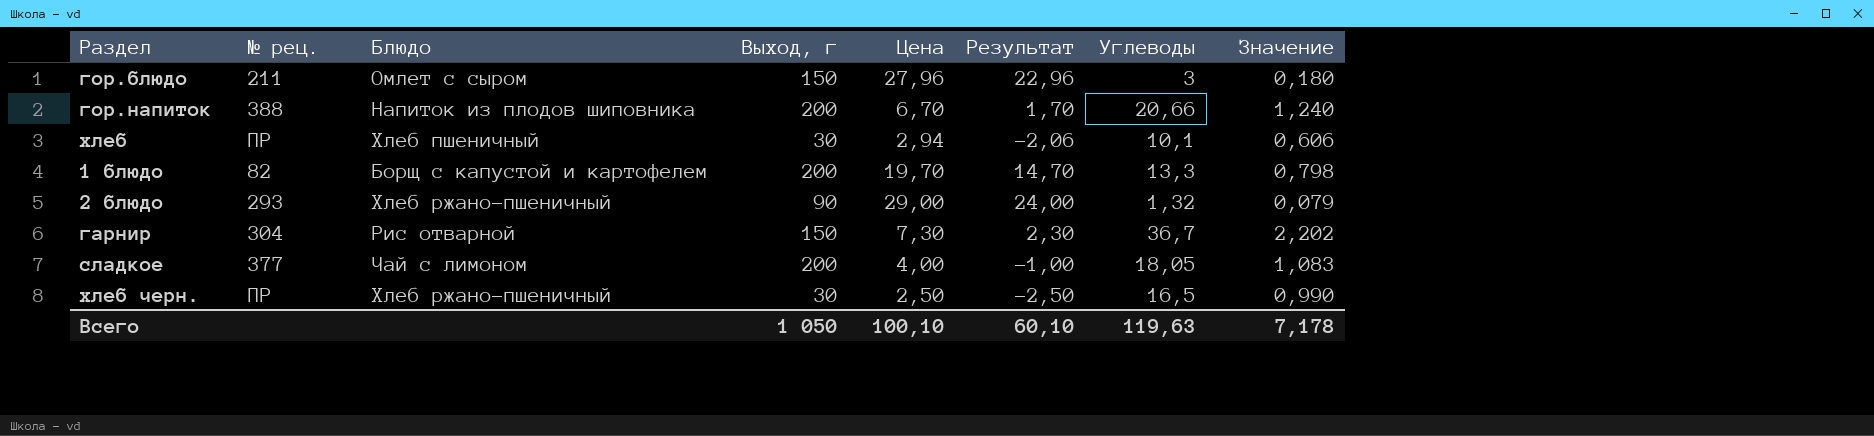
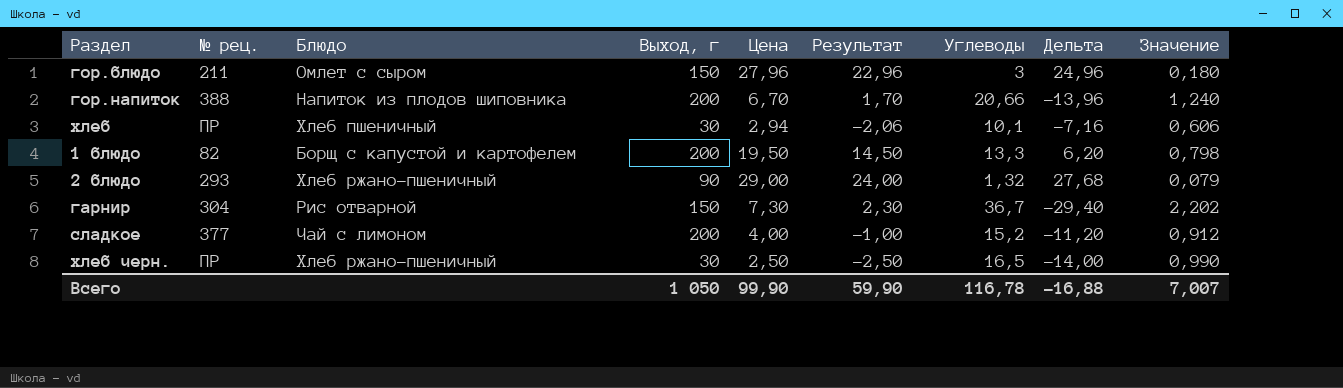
column Дельта | formula: none -> [Цена] - [Углеводы]
1 блюдо | Цена: 19,70 -> 19,50
1 блюдо | Результат: 14,70 -> 14,50
сладкое | Углеводы: 18,05 -> 15,2
сладкое | Значение: 1,083 -> 0,912
Всего | Цена: 100,10 -> 99,90
Всего | Результат: 60,10 -> 59,90
Всего | Углеводы: 119,63 -> 116,78
Всего | Значение: 7,178 -> 7,007

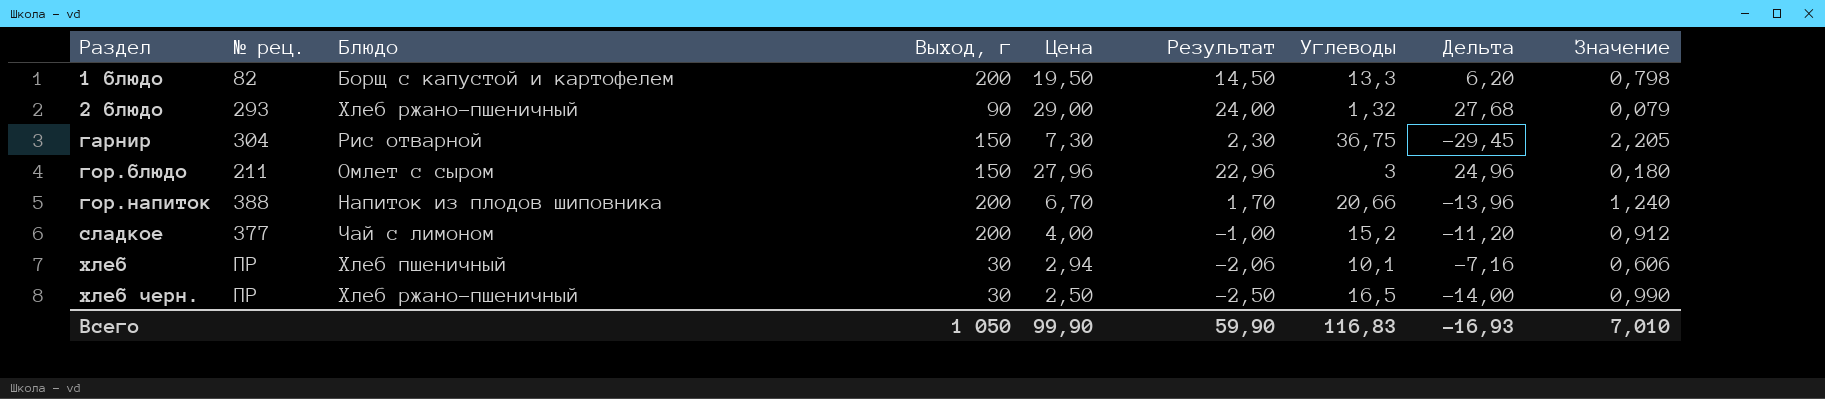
row order: none -> Раздел ascending
гарнир | Углеводы: 36,7 -> 36,75
гарнир | Дельта: -29,40 -> -29,45
гарнир | Значение: 2,202 -> 2,205
Всего | Углеводы: 116,78 -> 116,83
Всего | Дельта: -16,88 -> -16,93
Всего | Значение: 7,007 -> 7,010

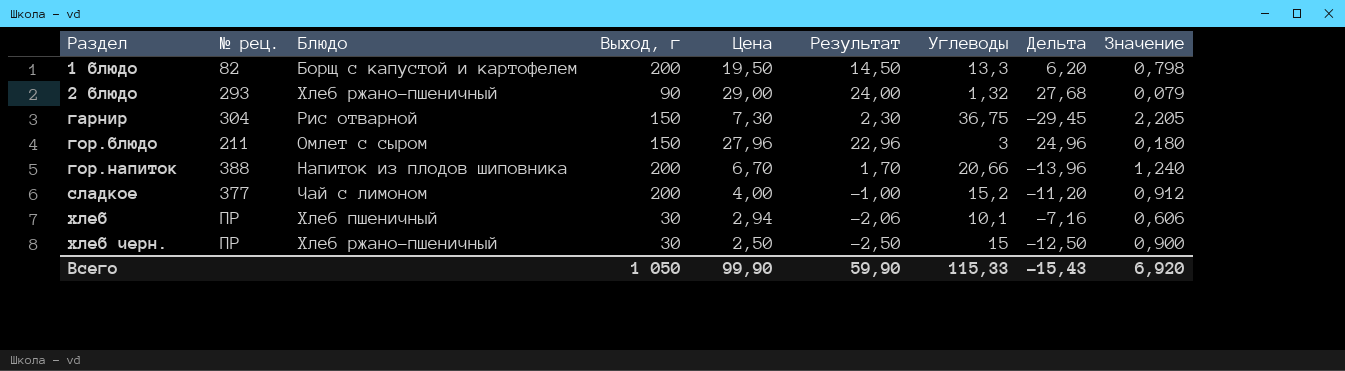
хлеб черн. | Углеводы: 16,5 -> 15
хлеб черн. | Дельта: -14,00 -> -12,50
хлеб черн. | Значение: 0,990 -> 0,900
Всего | Углеводы: 116,83 -> 115,33
Всего | Дельта: -16,93 -> -15,43
Всего | Значение: 7,010 -> 6,920

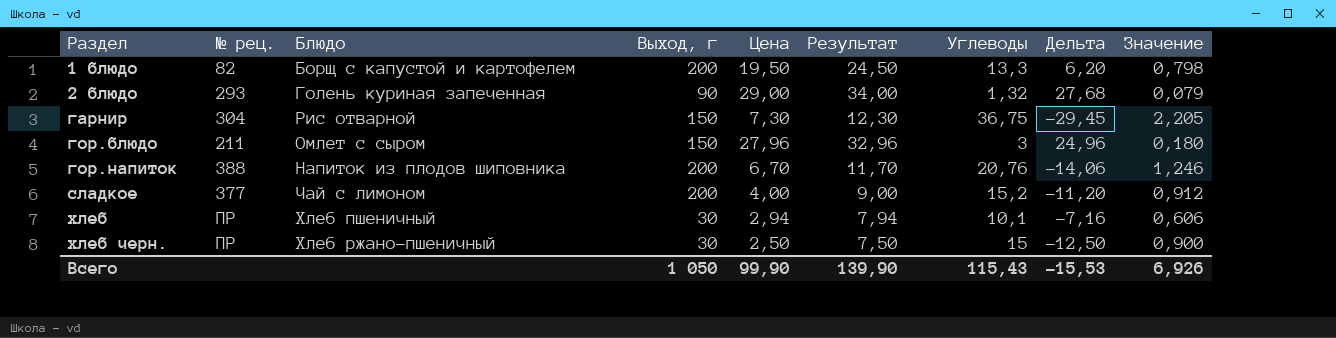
column Результат | formula: [Цена] - 5 -> [Цена] + 5
2 блюдо | Блюдо: Хлеб ржано-пшеничный -> Голень куриная запеченная
гор.напиток | Углеводы: 20,66 -> 20,76
гор.напиток | Дельта: -13,96 -> -14,06
гор.напиток | Значение: 1,240 -> 1,246
Всего | Результат: 59,90 -> 139,90
Всего | Углеводы: 115,33 -> 115,43
Всего | Дельта: -15,43 -> -15,53
Всего | Значение: 6,920 -> 6,926

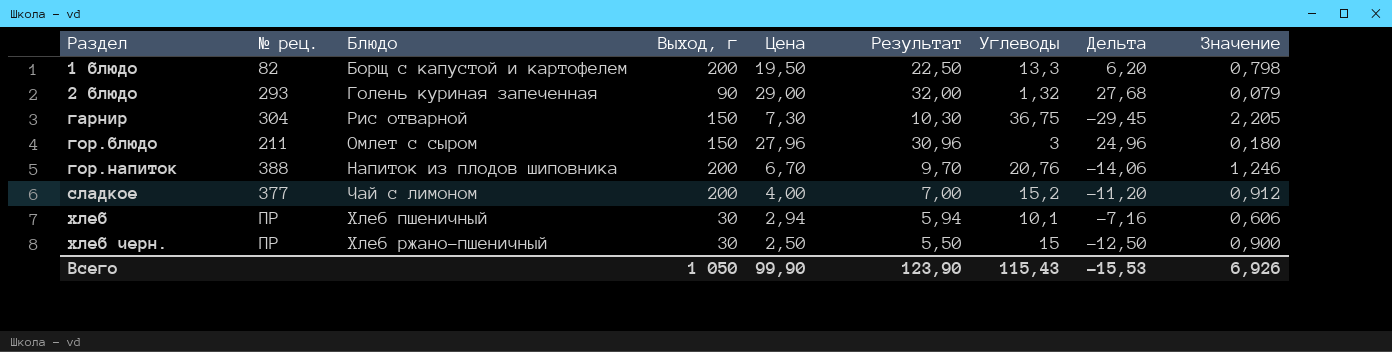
column Результат | formula: [Цена] + 5 -> [Цена] + 3
Всего | Результат: 139,90 -> 123,90

